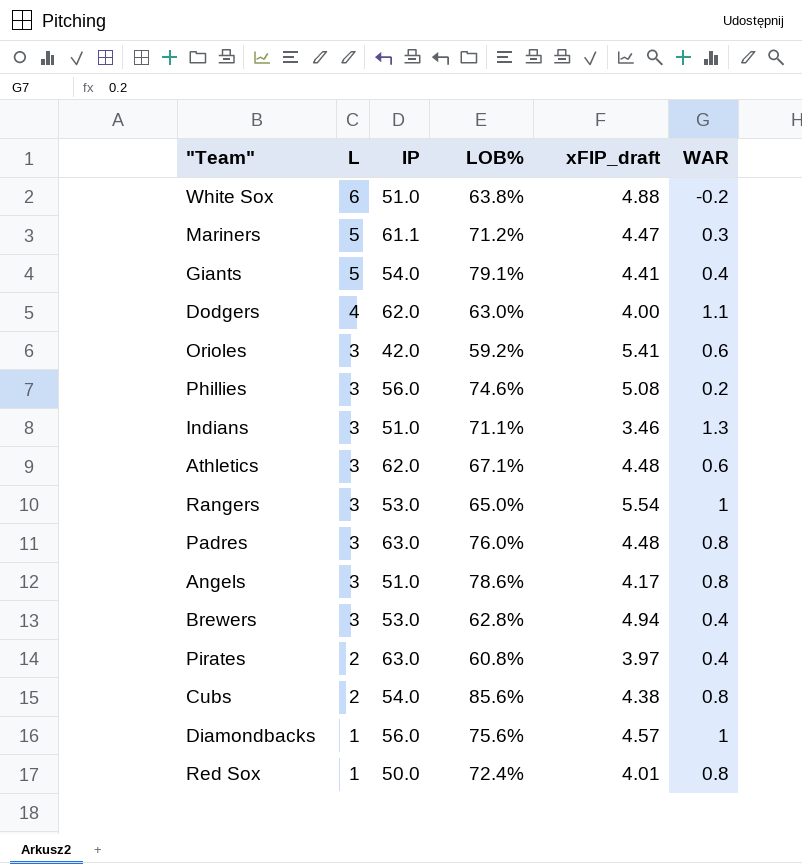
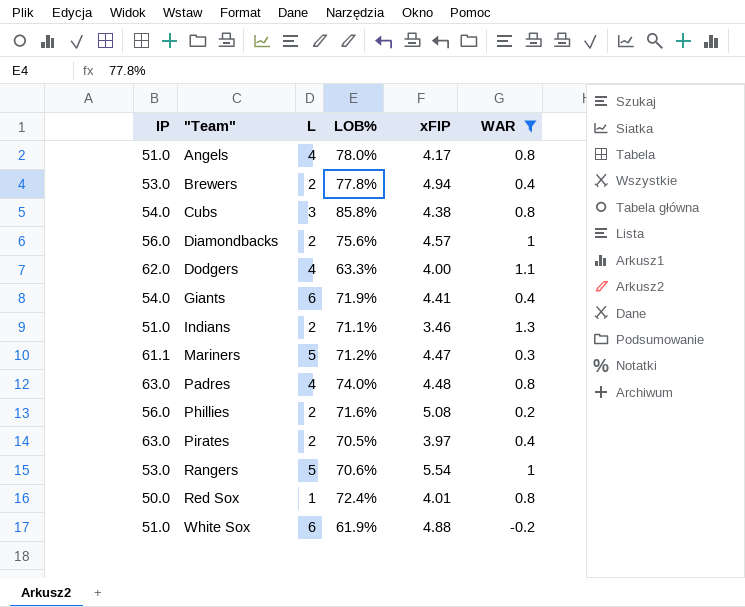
filter: none -> WAR != 0.6
row order: L descending -> "Team" ascending
column IP | position: 3 -> 1
column name: xFIP_draft -> xFIP
Angels | L: 3 -> 4
Angels | LOB%: 78.6% -> 78.0%
Brewers | L: 3 -> 2
Brewers | LOB%: 62.8% -> 77.8%
Cubs | L: 2 -> 3
Cubs | LOB%: 85.6% -> 85.8%
Diamondbacks | L: 1 -> 2
Dodgers | LOB%: 63.0% -> 63.3%
Giants | L: 5 -> 6
Giants | LOB%: 79.1% -> 71.9%
Indians | L: 3 -> 2
Padres | L: 3 -> 4
Padres | LOB%: 76.0% -> 74.0%
Phillies | L: 3 -> 2
Phillies | LOB%: 74.6% -> 71.6%
Pirates | LOB%: 60.8% -> 70.5%
Rangers | L: 3 -> 5
Rangers | LOB%: 65.0% -> 70.6%
White Sox | LOB%: 63.8% -> 61.9%

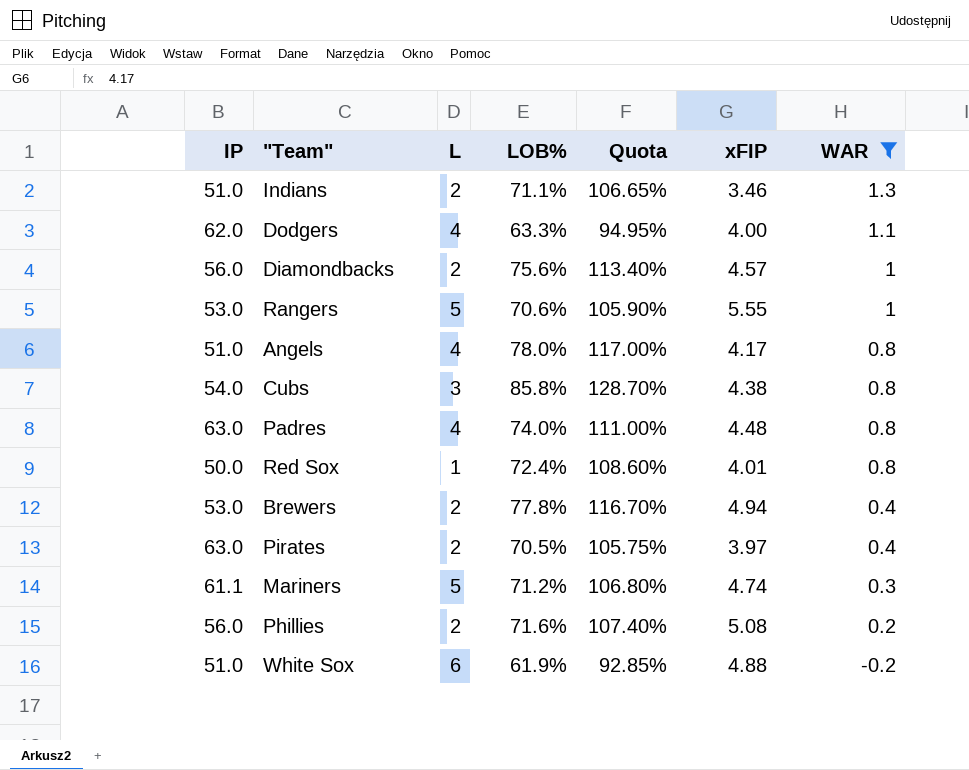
row order: "Team" ascending -> WAR descending
column Quota | formula: none -> [LOB%] * 1.5
row Giants: 54.0 | 6 | 71.9% | 4.41 | 0.4 -> none
Rangers | xFIP: 5.54 -> 5.55
Mariners | xFIP: 4.47 -> 4.74

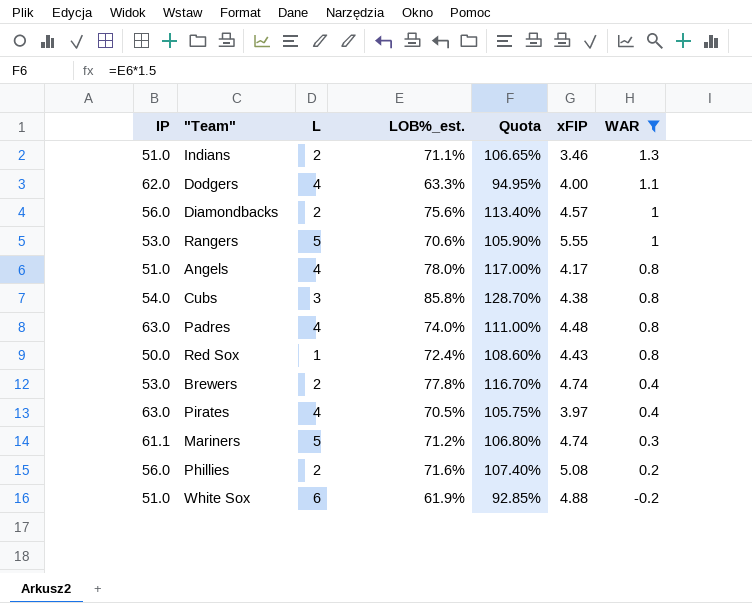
column name: LOB% -> LOB%_est.
Red Sox | xFIP: 4.01 -> 4.43
Brewers | xFIP: 4.94 -> 4.74
Pirates | L: 2 -> 4

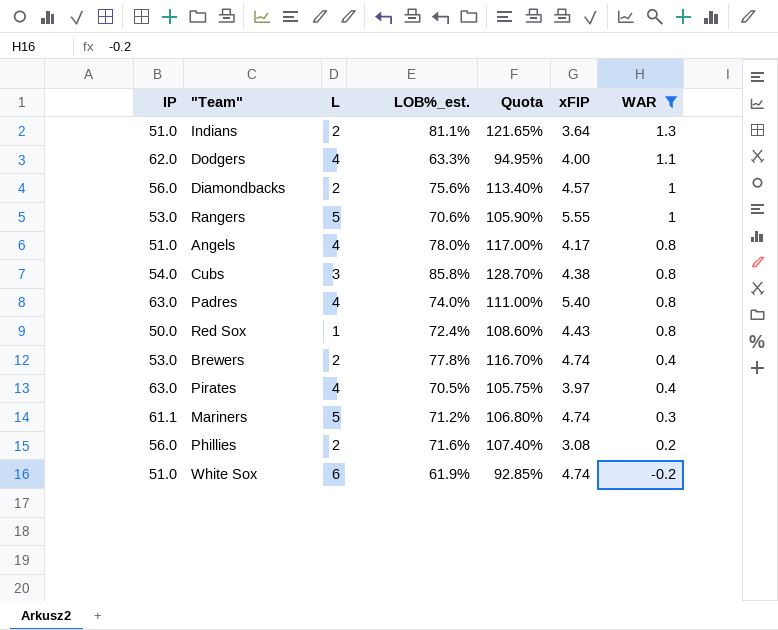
Indians | LOB%_est.: 71.1% -> 81.1%
Indians | Quota: 106.65% -> 121.65%
Indians | xFIP: 3.46 -> 3.64
Padres | xFIP: 4.48 -> 5.40
Phillies | xFIP: 5.08 -> 3.08
White Sox | xFIP: 4.88 -> 4.74

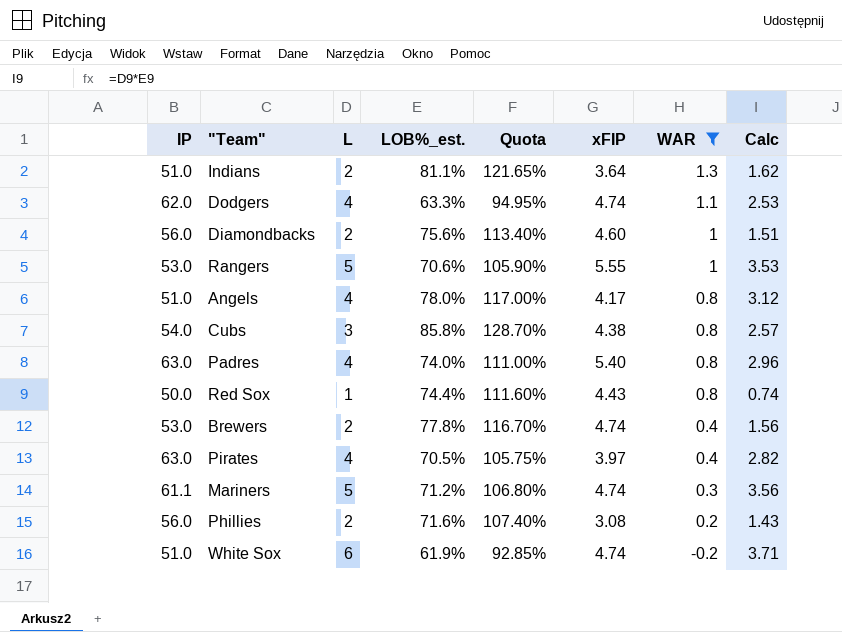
column Calc | formula: none -> [L] * [LOB%_est.]
Dodgers | xFIP: 4.00 -> 4.74
Diamondbacks | xFIP: 4.57 -> 4.60
Red Sox | LOB%_est.: 72.4% -> 74.4%
Red Sox | Quota: 108.60% -> 111.60%

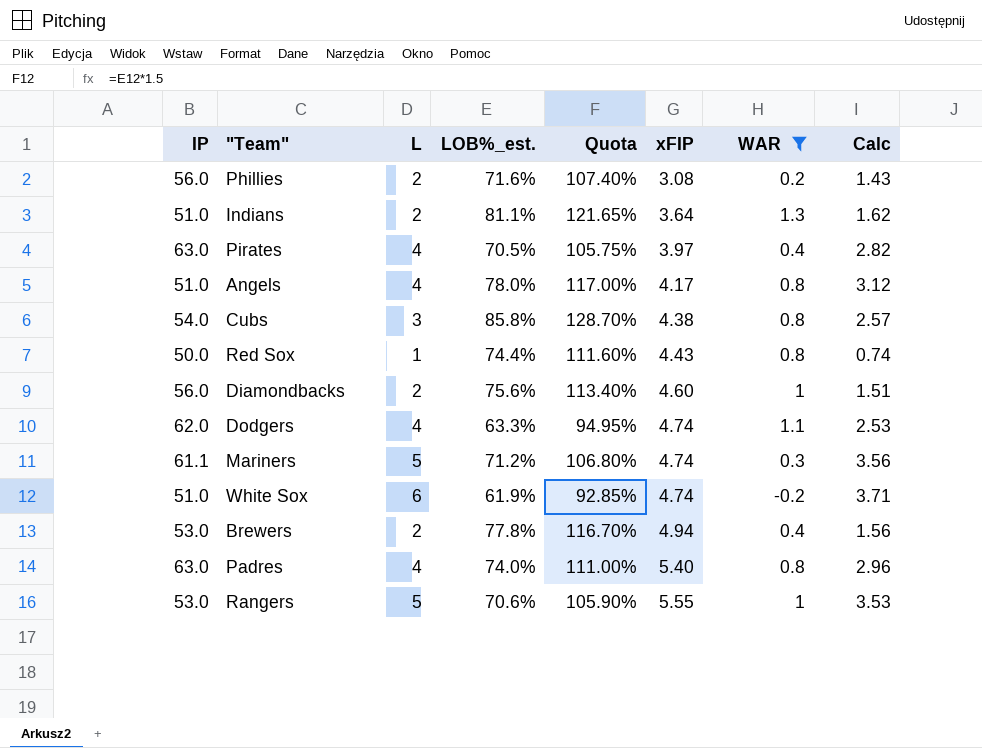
row order: WAR descending -> xFIP ascending
Brewers | xFIP: 4.74 -> 4.94

